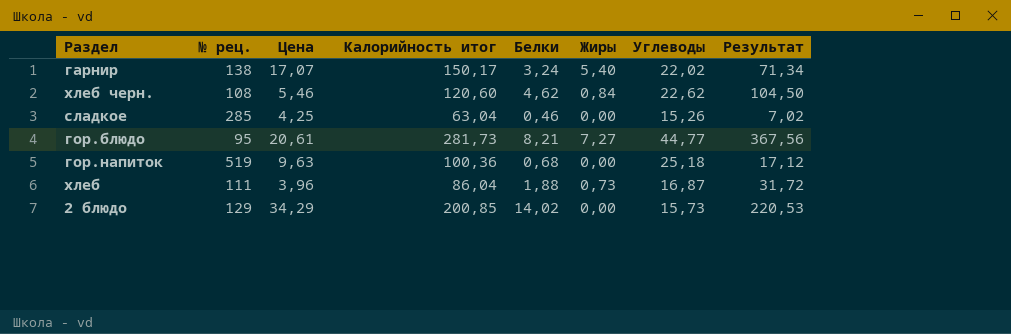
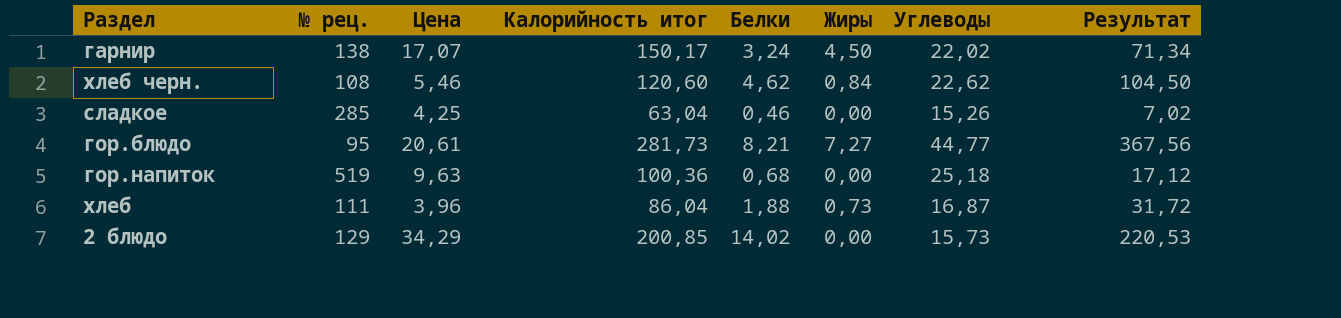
гарнир | Жиры: 5,40 -> 4,50

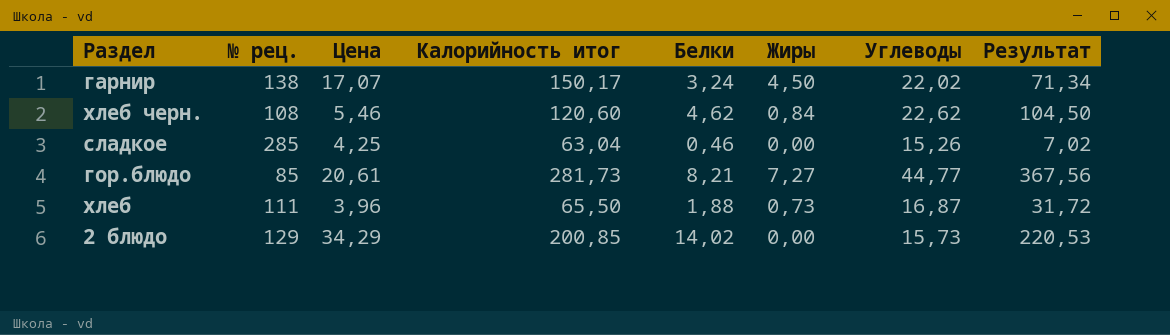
row гор.напиток: 519 | 9,63 | 100,36 | 0,68 | 0,00 | 25,18 | 17,12 -> none
гор.блюдо | № рец.: 95 -> 85
хлеб | Калорийность итог: 86,04 -> 65,50

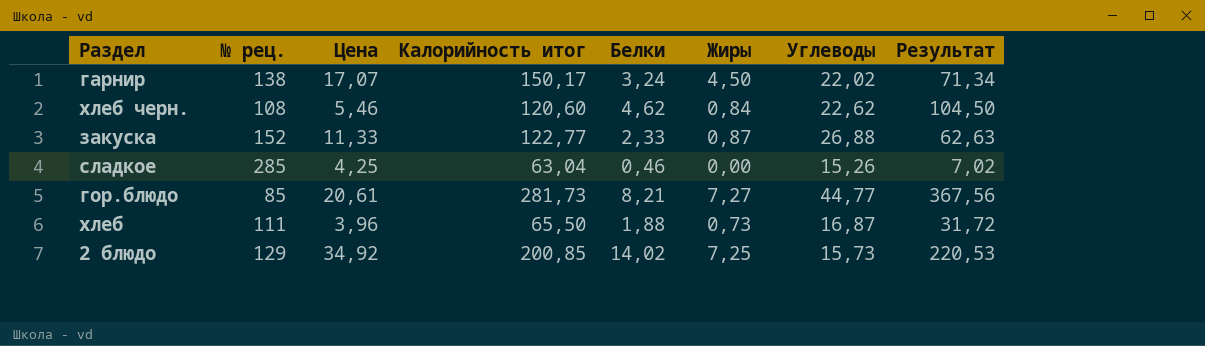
row закуска: none -> 152 | 11,33 | 122,77 | 2,33 | 0,87 | 26,88 | 62,63
2 блюдо | Цена: 34,29 -> 34,92
2 блюдо | Жиры: 0,00 -> 7,25

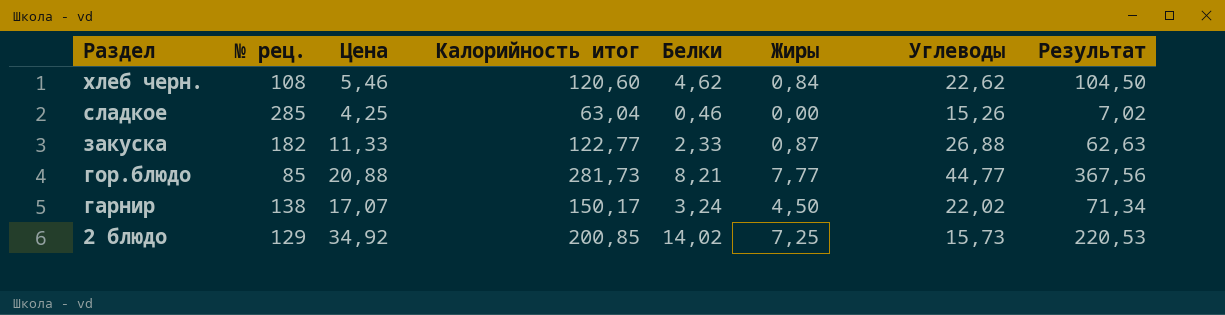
row order: none -> Раздел descending
row хлеб: 111 | 3,96 | 65,50 | 1,88 | 0,73 | 16,87 | 31,72 -> none
закуска | № рец.: 152 -> 182
гор.блюдо | Цена: 20,61 -> 20,88
гор.блюдо | Жиры: 7,27 -> 7,77

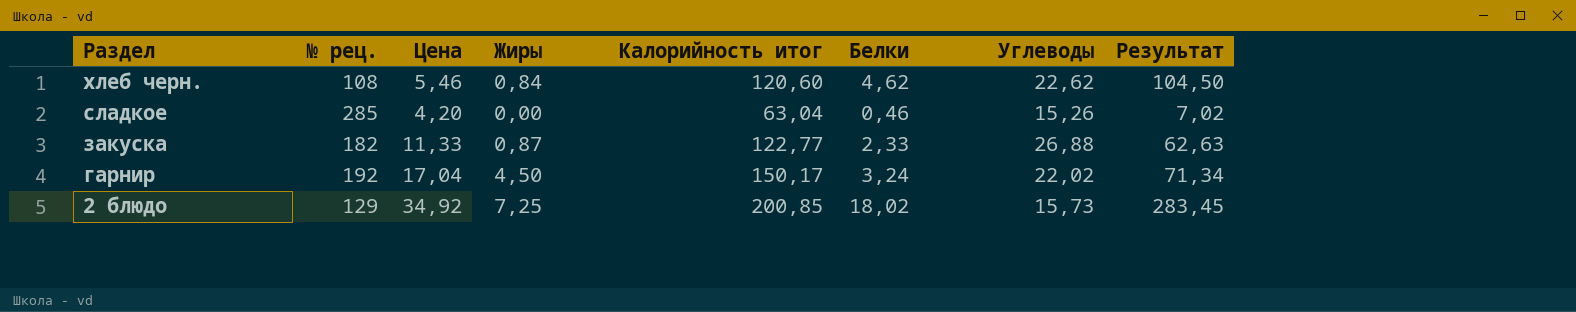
column Жиры | position: 6 -> 4
row гор.блюдо: 85 | 20,88 | 281,73 | 8,21 | 7,77 | 44,77 | 367,56 -> none
сладкое | Цена: 4,25 -> 4,20
гарнир | № рец.: 138 -> 192
гарнир | Цена: 17,07 -> 17,04
2 блюдо | Белки: 14,02 -> 18,02
2 блюдо | Результат: 220,53 -> 283,45

